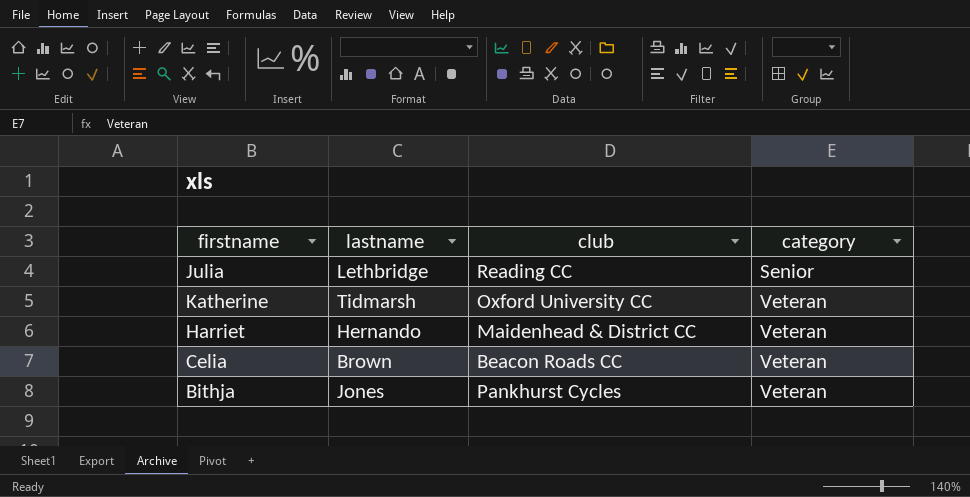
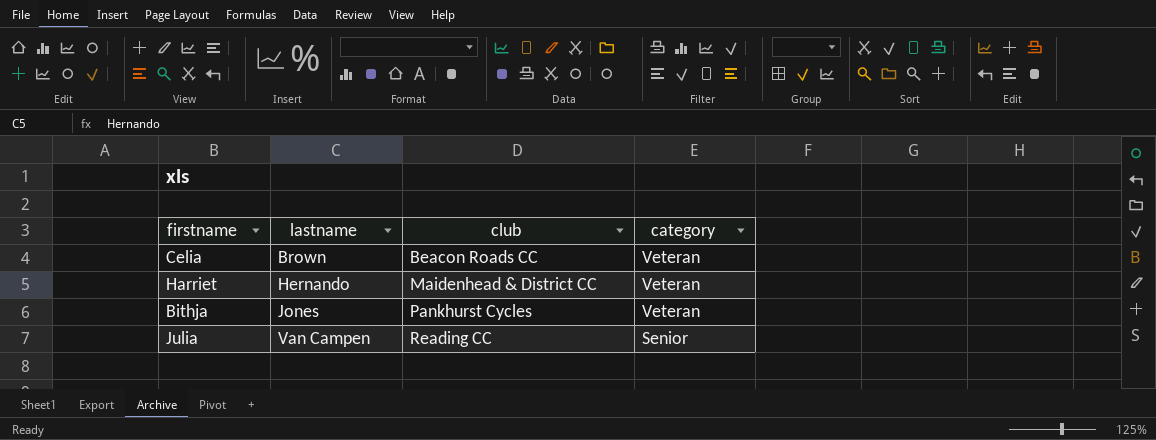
row order: category ascending -> lastname ascending
row Katherine: Tidmarsh | Oxford University CC | Veteran -> none
Julia | lastname: Lethbridge -> Van Campen

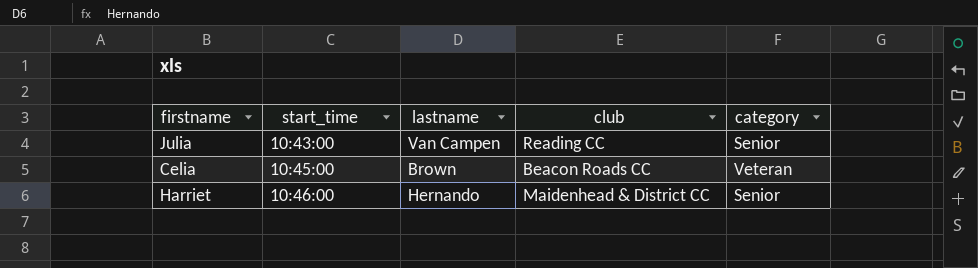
row order: lastname ascending -> start_time ascending
column start_time | position: none -> 2
row Bithja: Jones | Pankhurst Cycles | Veteran -> none
Harriet | category: Veteran -> Senior

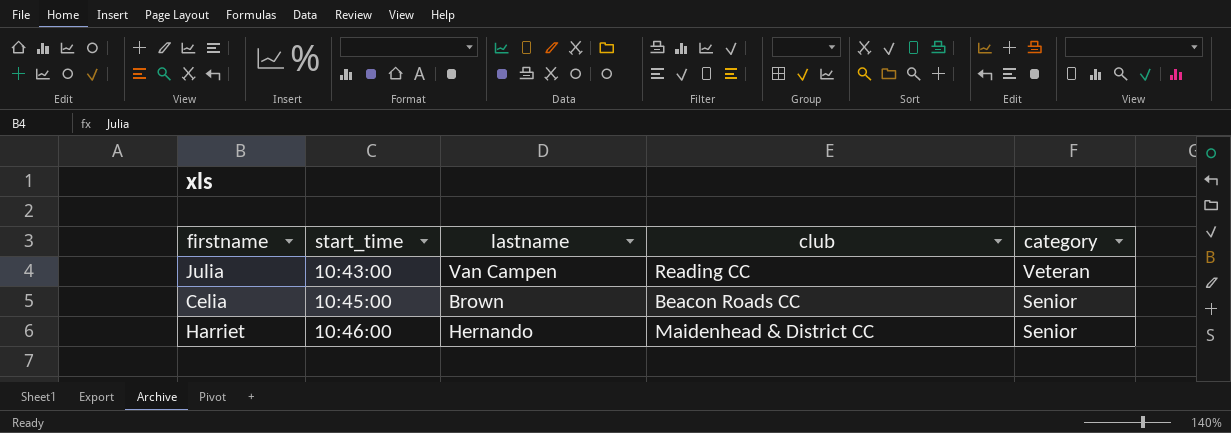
Julia | category: Senior -> Veteran
Celia | category: Veteran -> Senior

